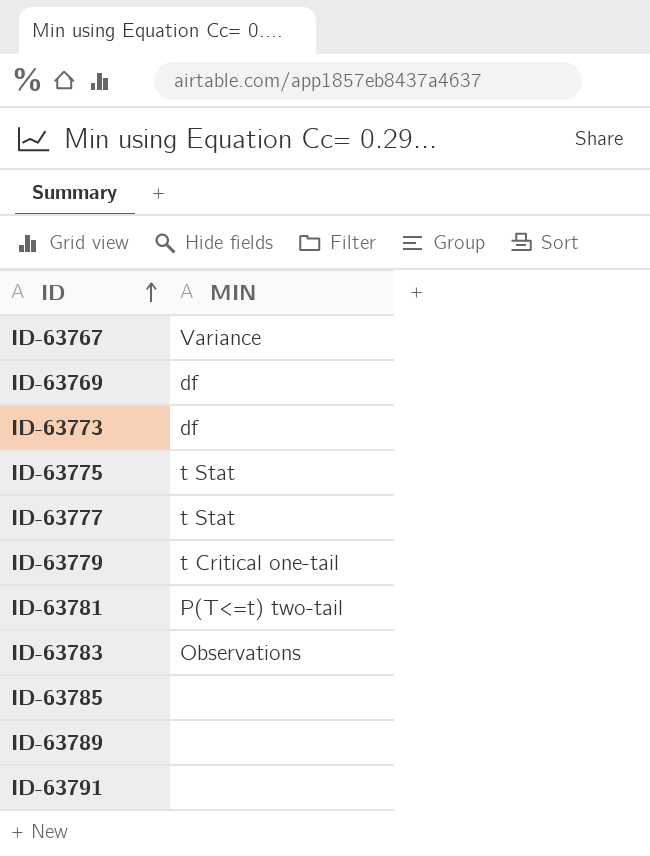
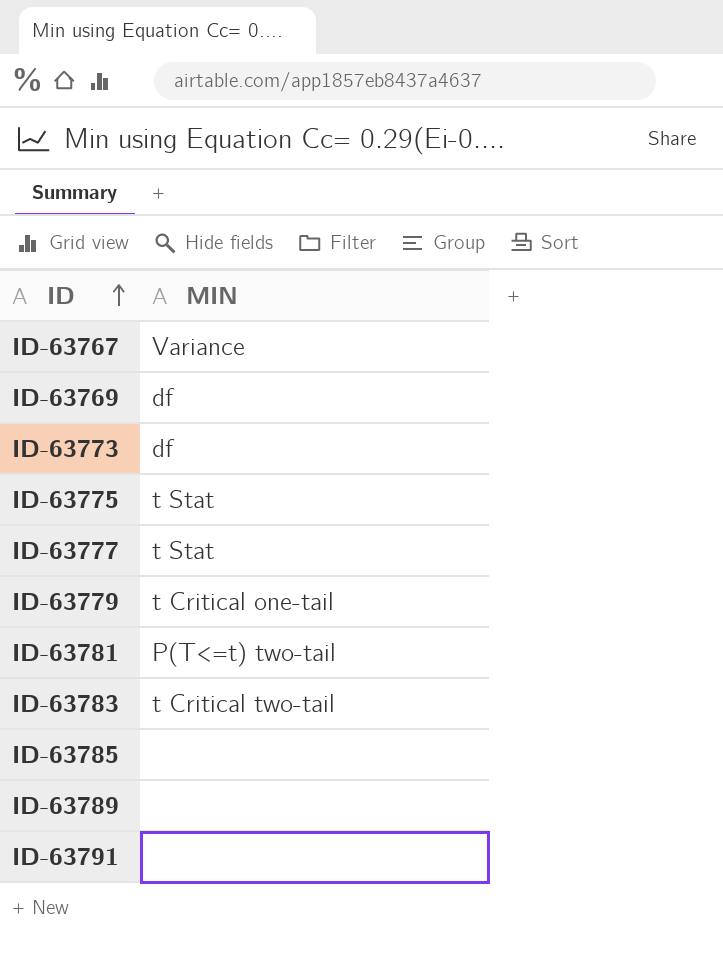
ID-63783 | MIN: Observations -> t Critical two-tail

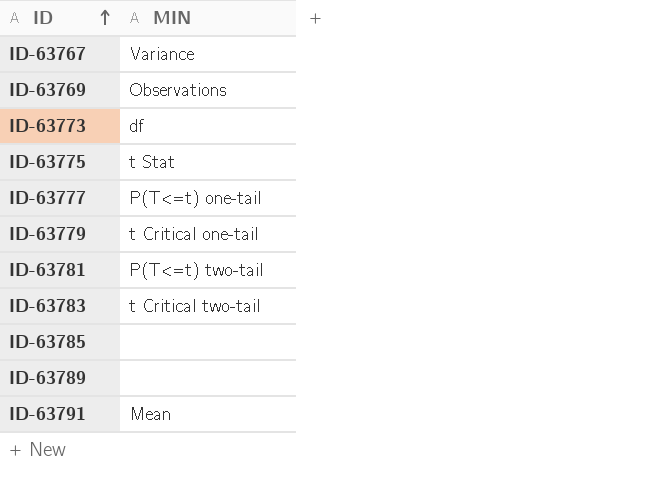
ID-63769 | MIN: df -> Observations
ID-63777 | MIN: t Stat -> P(T<=t) one-tail
ID-63791 | MIN: none -> Mean

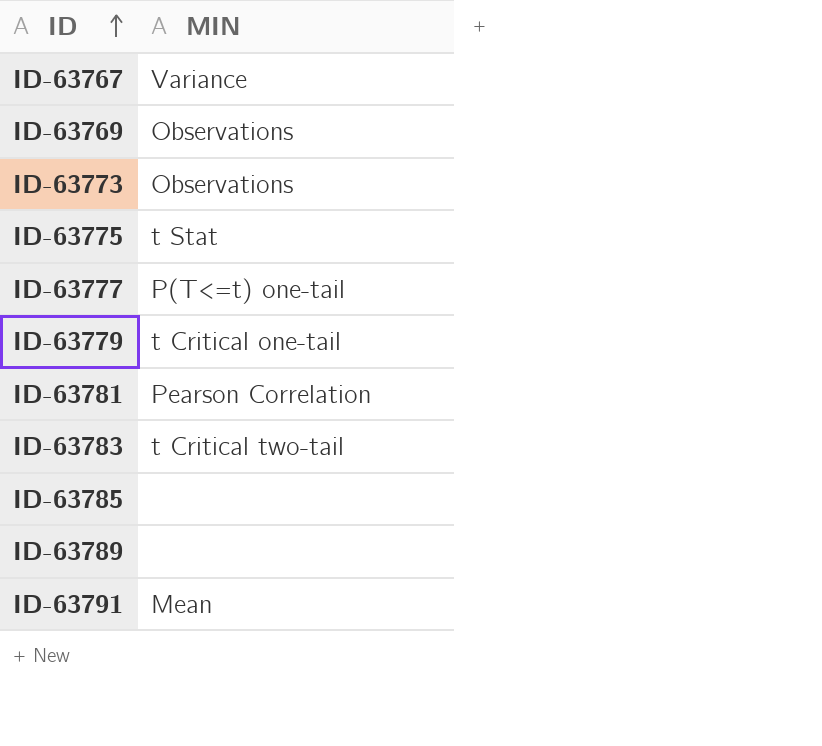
ID-63773 | MIN: df -> Observations
ID-63781 | MIN: P(T<=t) two-tail -> Pearson Correlation

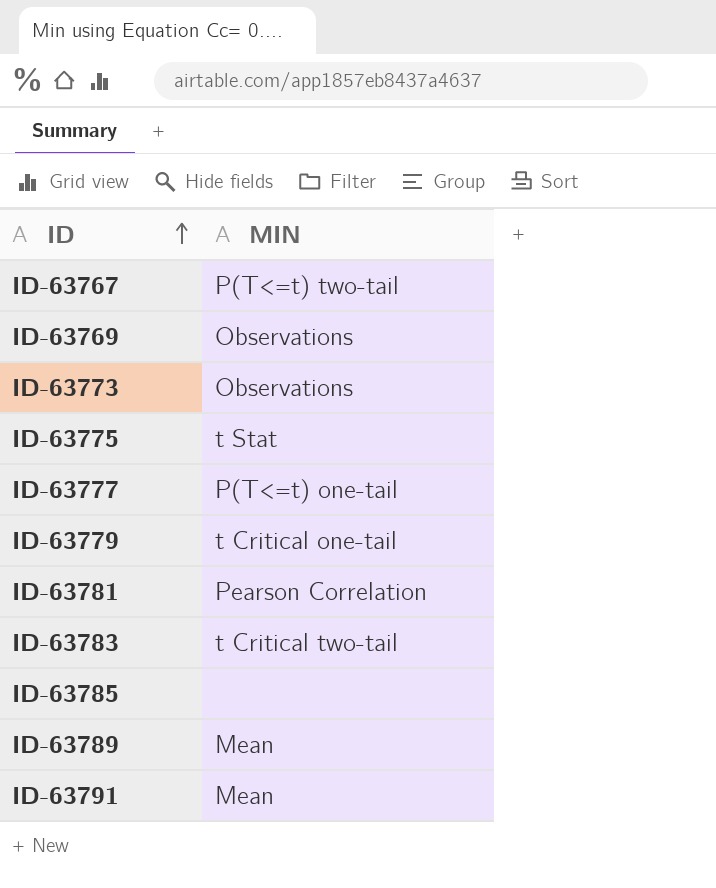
ID-63767 | MIN: Variance -> P(T<=t) two-tail
ID-63789 | MIN: none -> Mean

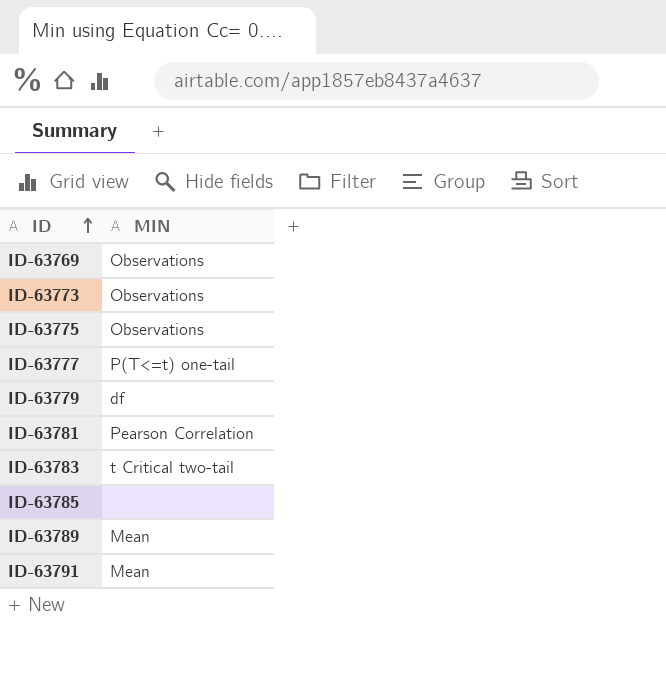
row ID-63767: P(T<=t) two-tail -> none
ID-63775 | MIN: t Stat -> Observations
ID-63779 | MIN: t Critical one-tail -> df

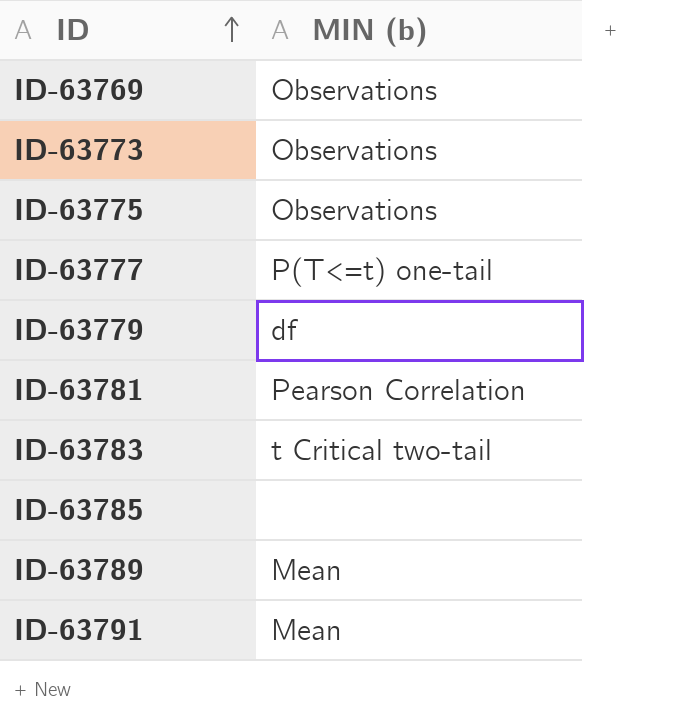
column name: MIN -> MIN (b)

